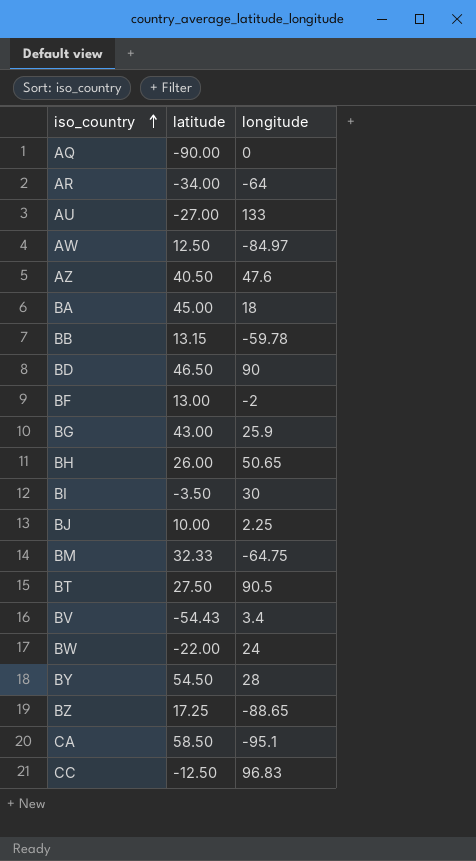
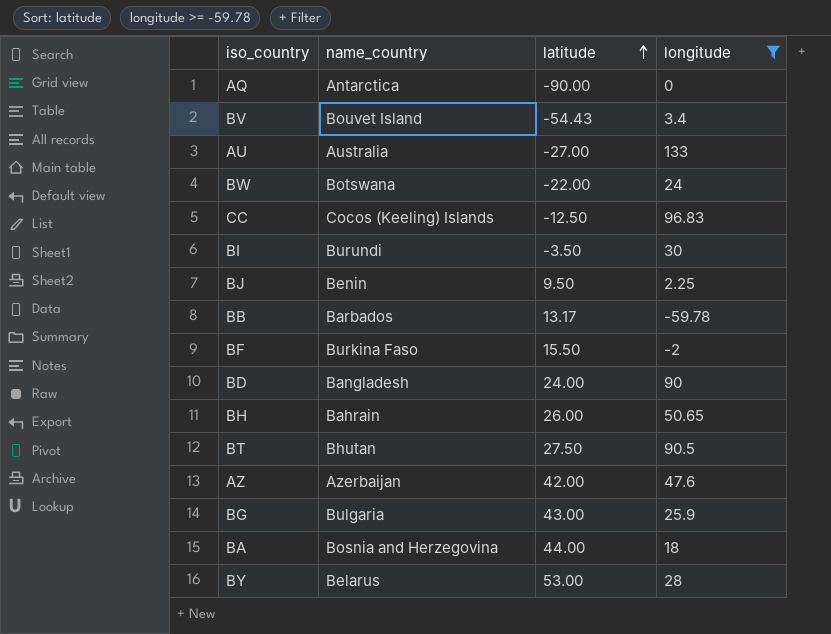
filter: none -> longitude >= -59.78
row order: iso_country ascending -> latitude ascending
column name_country | position: none -> 2
BJ | latitude: 10.00 -> 9.50
BB | latitude: 13.15 -> 13.17
BF | latitude: 13.00 -> 15.50
BD | latitude: 46.50 -> 24.00
AZ | latitude: 40.50 -> 42.00
BA | latitude: 45.00 -> 44.00
BY | latitude: 54.50 -> 53.00

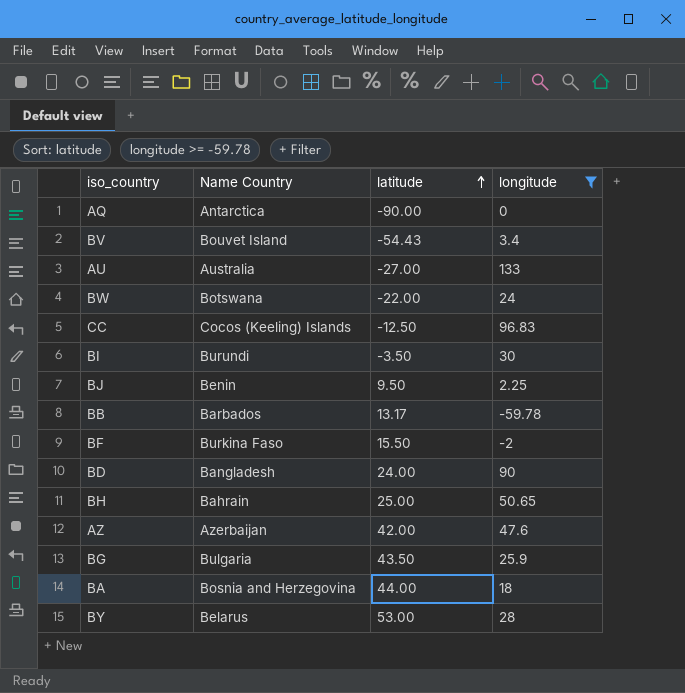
column name: name_country -> Name Country
row BT: Bhutan | 27.50 | 90.5 -> none
BH | latitude: 26.00 -> 25.00
BG | latitude: 43.00 -> 43.50

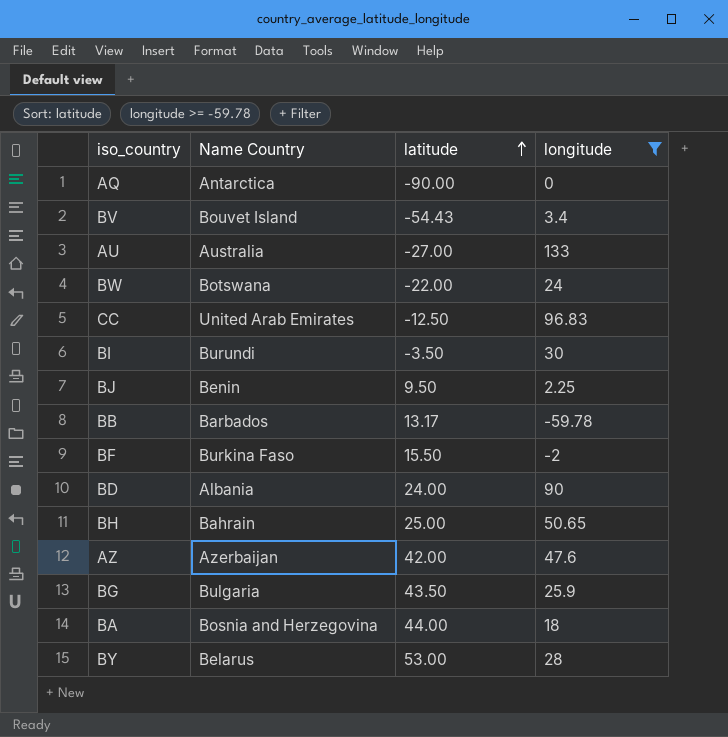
CC | Name Country: Cocos (Keeling) Islands -> United Arab Emirates
BD | Name Country: Bangladesh -> Albania

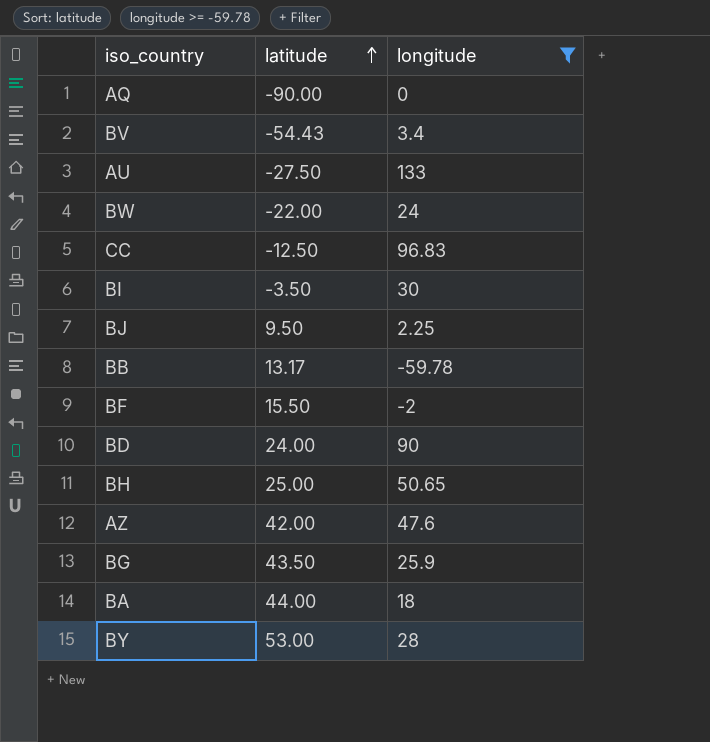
column Name Country | position: 2 -> none
AU | latitude: -27.00 -> -27.50

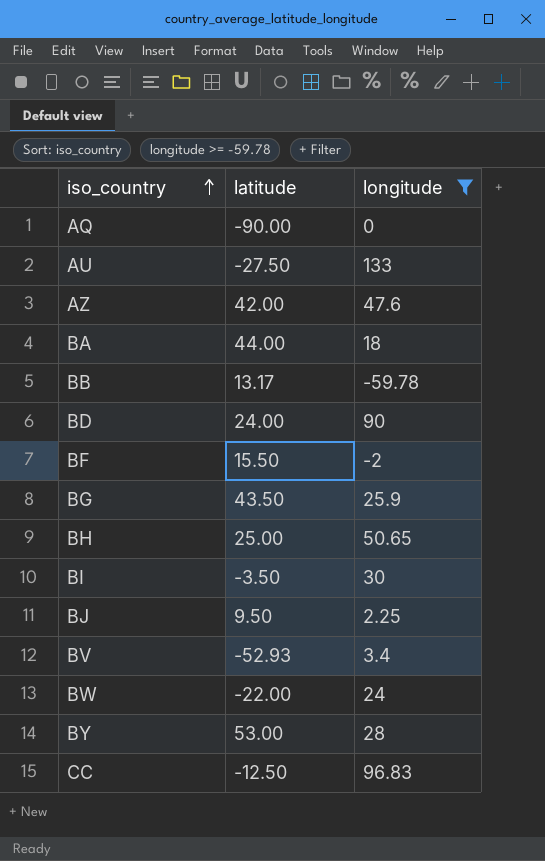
row order: latitude ascending -> iso_country ascending
BV | latitude: -54.43 -> -52.93

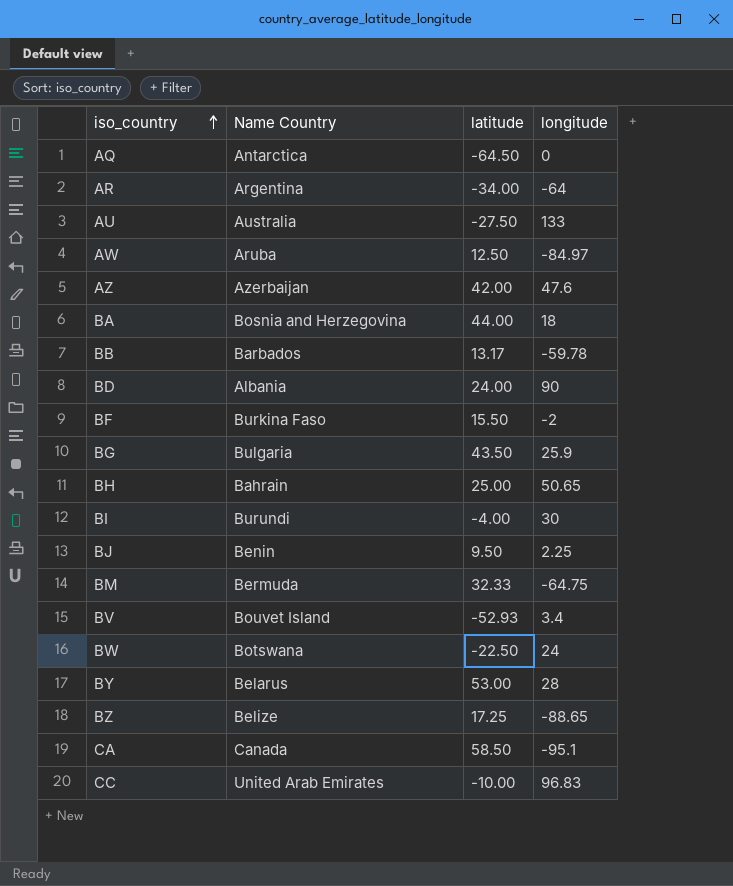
filter: longitude >= -59.78 -> none
column Name Country | position: none -> 2
AQ | latitude: -90.00 -> -64.50
BI | latitude: -3.50 -> -4.00
BW | latitude: -22.00 -> -22.50
CC | latitude: -12.50 -> -10.00

